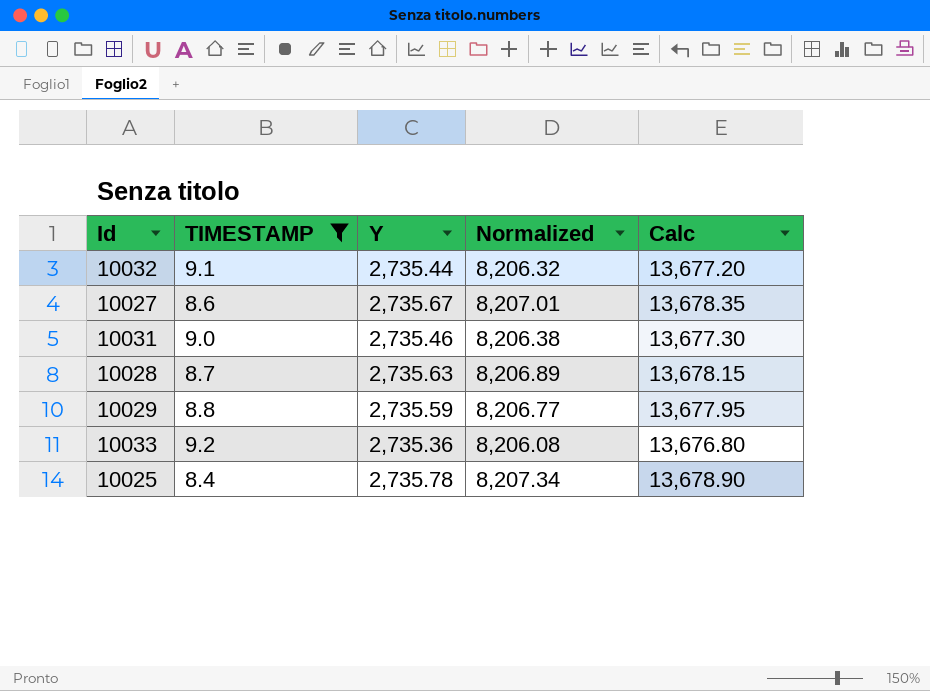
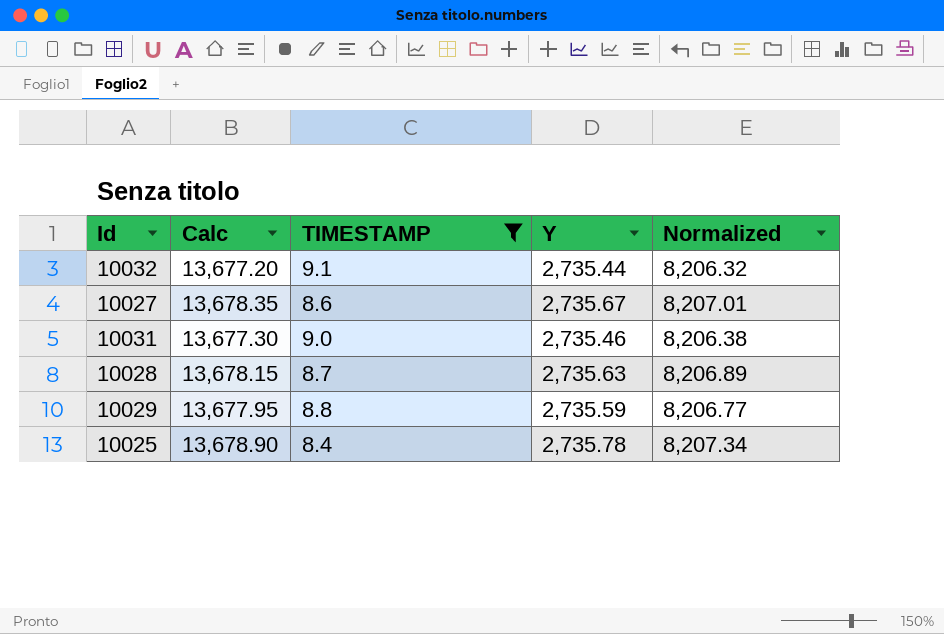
column Calc | position: 5 -> 2
row 10033: 9.2 | 2,735.36 | 8,206.08 | 13,676.80 -> none

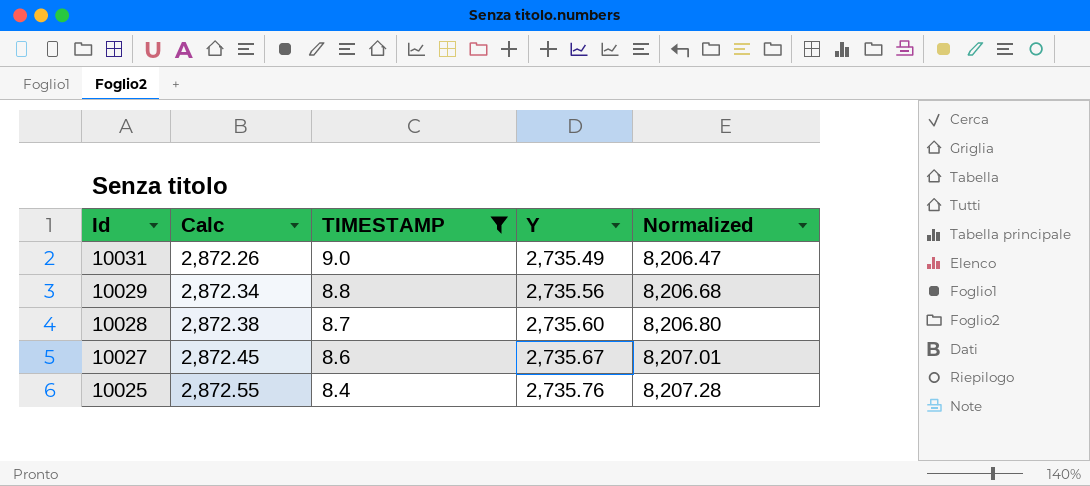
row order: none -> Id descending
column Calc | formula: [Y] * 5 -> [Y] * 1.05
row 10032: 13,677.20 | 9.1 | 2,735.44 | 8,206.32 -> none
10031 | Y: 2,735.46 -> 2,735.49
10031 | Normalized: 8,206.38 -> 8,206.47
10029 | Y: 2,735.59 -> 2,735.56
10029 | Normalized: 8,206.77 -> 8,206.68
10028 | Y: 2,735.63 -> 2,735.60
10028 | Normalized: 8,206.89 -> 8,206.80
10025 | Y: 2,735.78 -> 2,735.76
10025 | Normalized: 8,207.34 -> 8,207.28

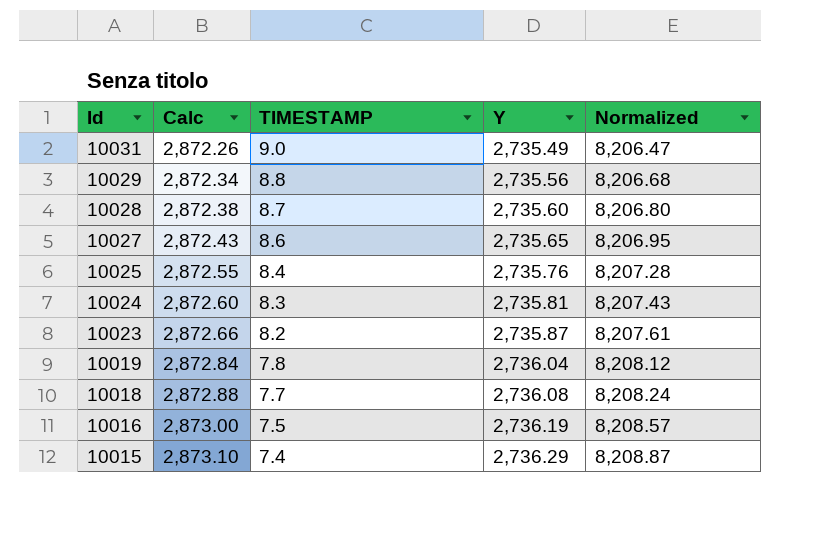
filter: TIMESTAMP >= 8.4 -> none
10027 | Calc: 2,872.45 -> 2,872.43
10027 | Y: 2,735.67 -> 2,735.65
10027 | Normalized: 8,207.01 -> 8,206.95

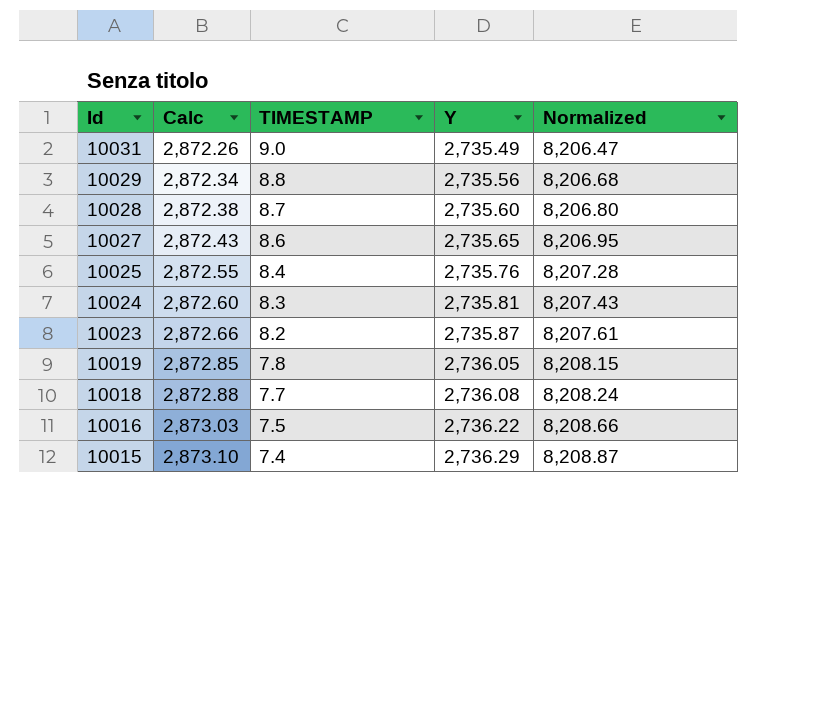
10019 | Calc: 2,872.84 -> 2,872.85
10019 | Y: 2,736.04 -> 2,736.05
10019 | Normalized: 8,208.12 -> 8,208.15
10016 | Calc: 2,873.00 -> 2,873.03
10016 | Y: 2,736.19 -> 2,736.22
10016 | Normalized: 8,208.57 -> 8,208.66

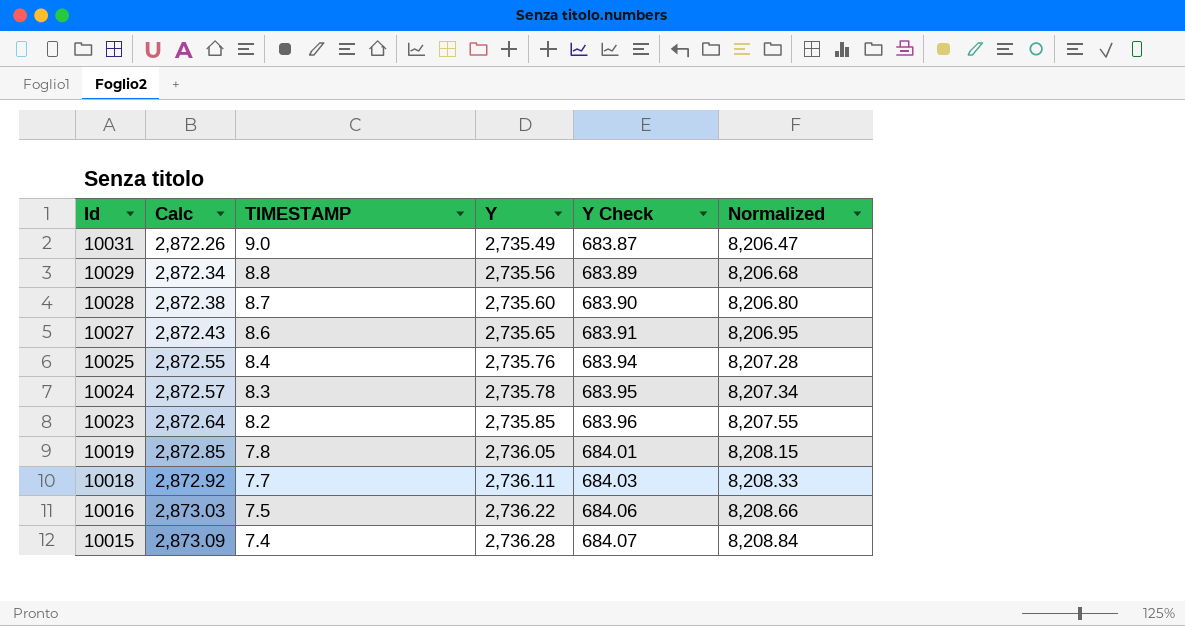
column Y Check | formula: none -> [Y] * 0.25
10024 | Calc: 2,872.60 -> 2,872.57
10024 | Y: 2,735.81 -> 2,735.78
10024 | Normalized: 8,207.43 -> 8,207.34
10023 | Calc: 2,872.66 -> 2,872.64
10023 | Y: 2,735.87 -> 2,735.85
10023 | Normalized: 8,207.61 -> 8,207.55
10018 | Calc: 2,872.88 -> 2,872.92
10018 | Y: 2,736.08 -> 2,736.11
10018 | Normalized: 8,208.24 -> 8,208.33
10015 | Calc: 2,873.10 -> 2,873.09
10015 | Y: 2,736.29 -> 2,736.28
10015 | Normalized: 8,208.87 -> 8,208.84

